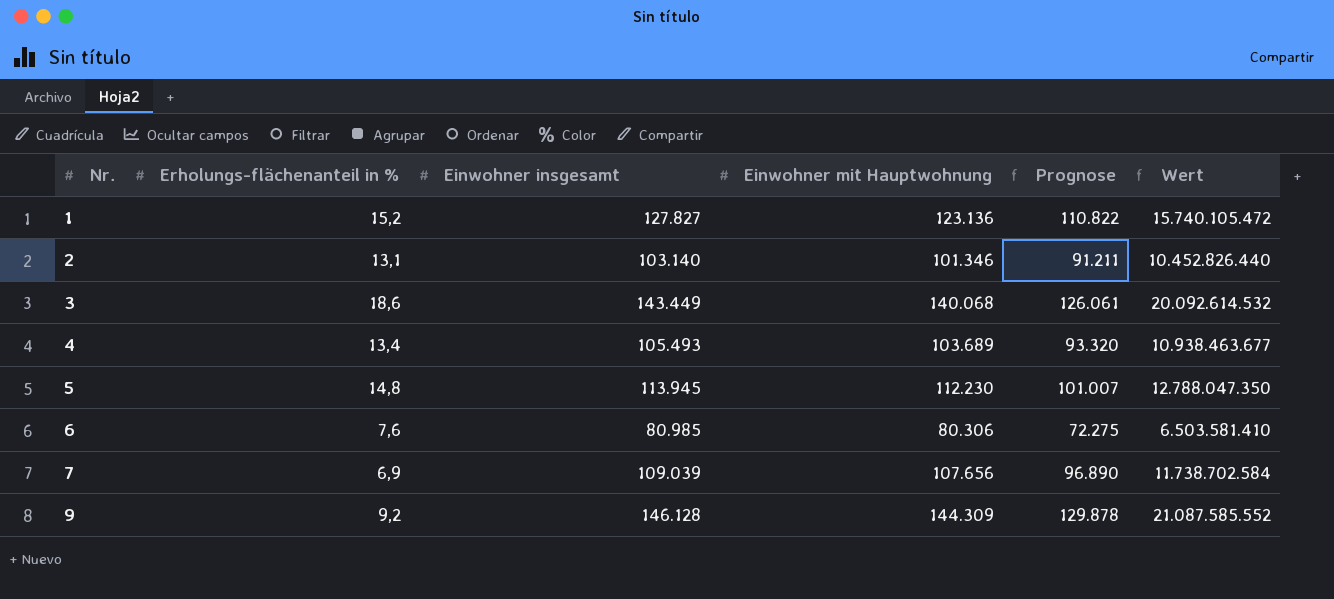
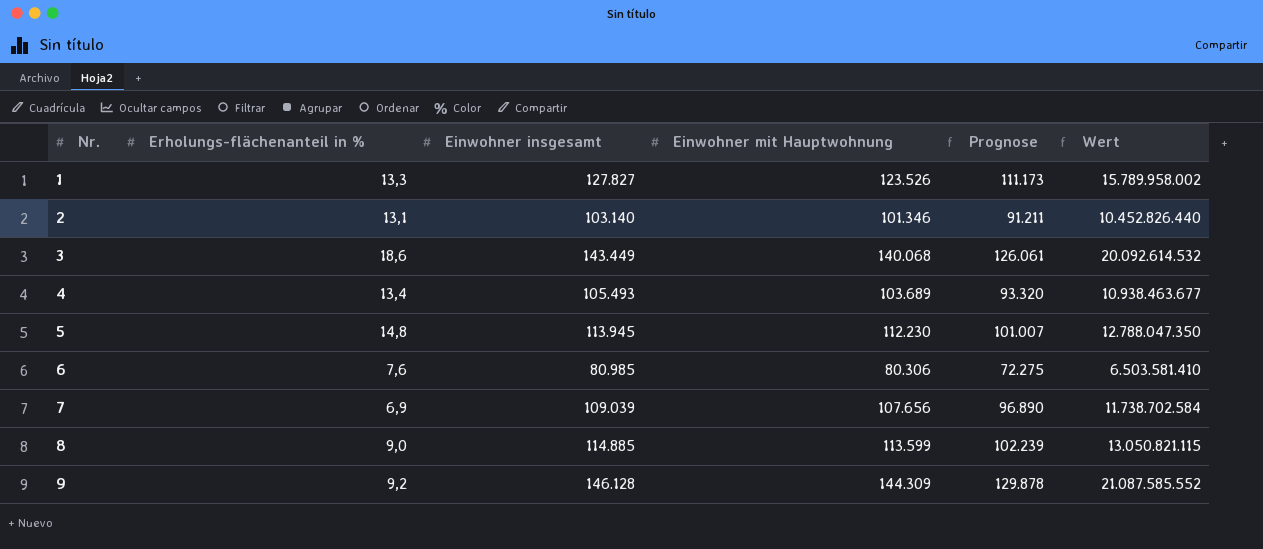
1 | Erholungs-flächenanteil in %: 15,2 -> 13,3
1 | Einwohner mit Hauptwohnung: 123.136 -> 123.526
1 | Prognose: 110.822 -> 111.173
1 | Wert: 15.740.105.472 -> 15.789.958.002
row 8: none -> 9,0 | 114.885 | 113.599 | 102.239 | 13.050.821.115

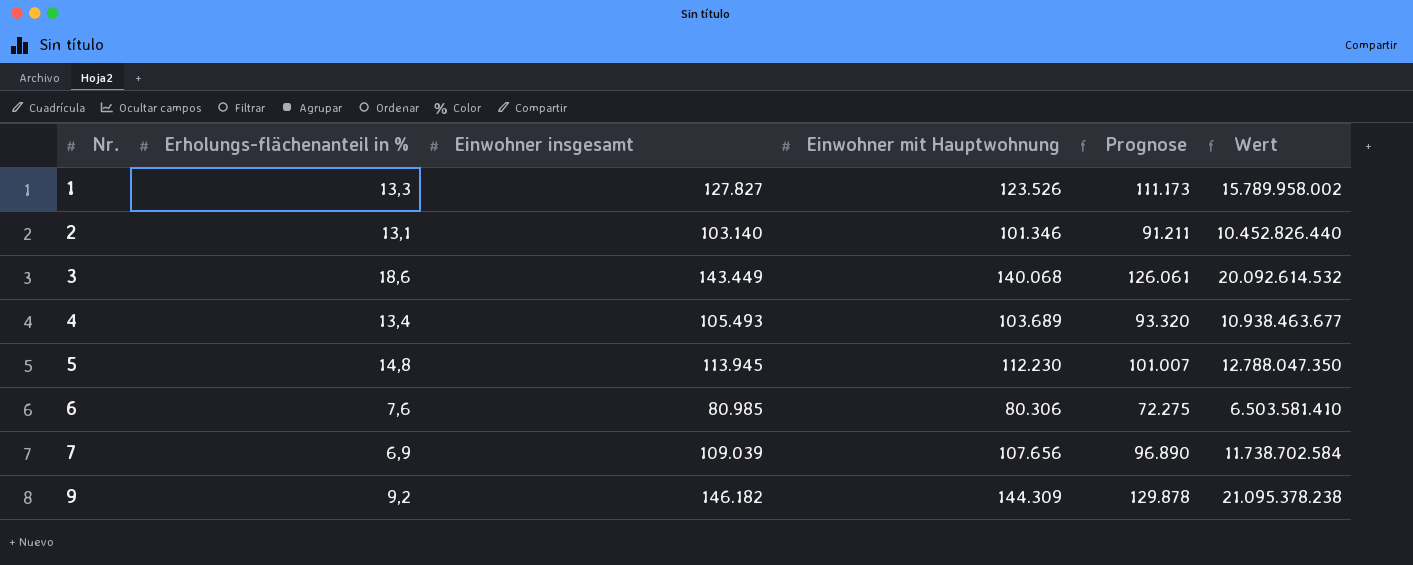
row 8: 9,0 | 114.885 | 113.599 | 102.239 | 13.050.821.115 -> none
9 | Einwohner insgesamt: 146.128 -> 146.182
9 | Wert: 21.087.585.552 -> 21.095.378.238

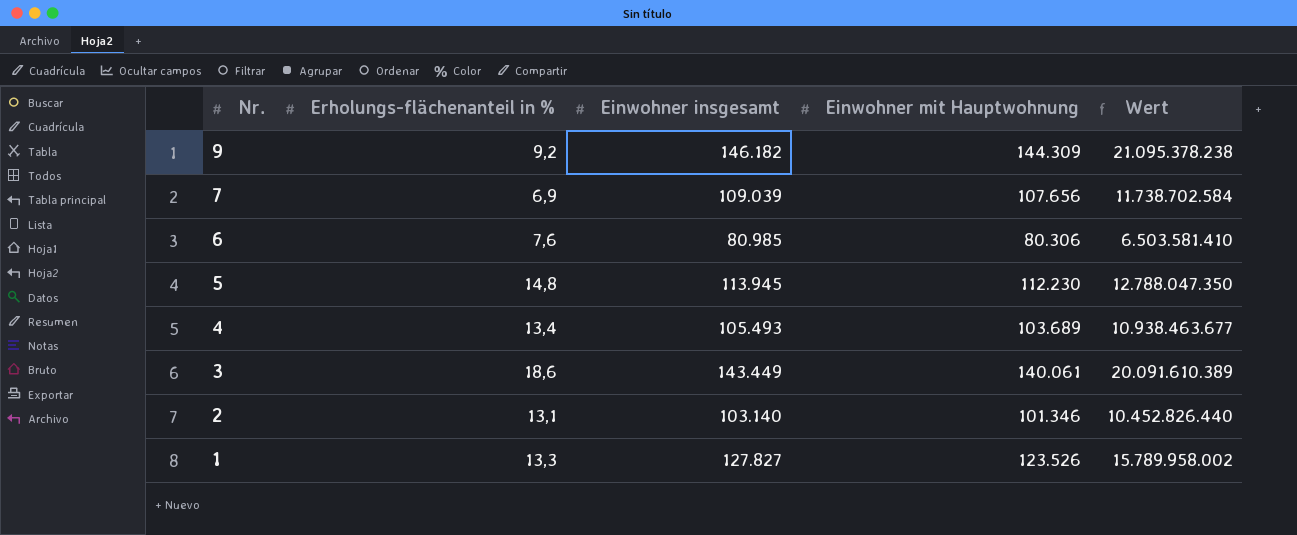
row order: Nr. ascending -> Nr. descending
column Prognose | formula: [Einwohner mit Hauptwohnung] * 0,9 -> none
3 | Einwohner mit Hauptwohnung: 140.068 -> 140.061
3 | Wert: 20.092.614.532 -> 20.091.610.389

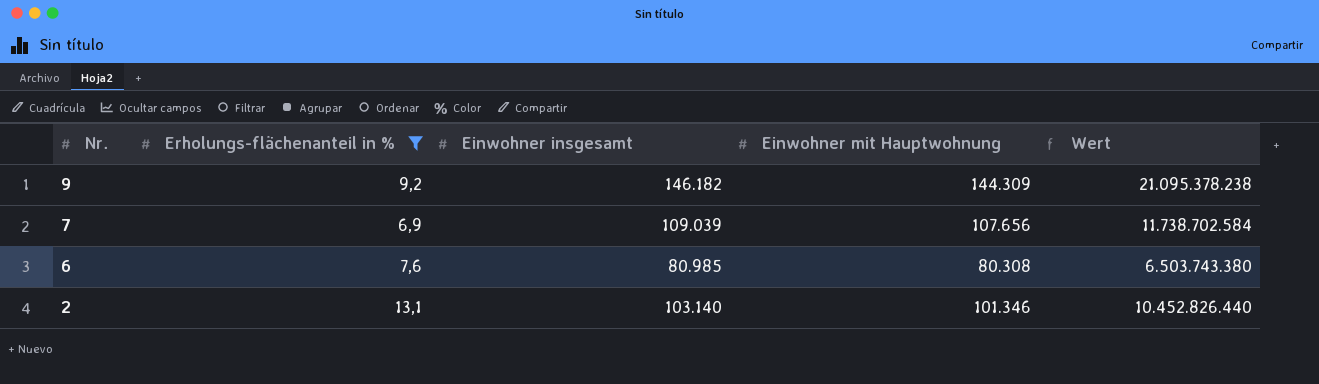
filter: none -> Erholungs-flächenanteil in % <= 13,1
6 | Einwohner mit Hauptwohnung: 80.306 -> 80.308
6 | Wert: 6.503.581.410 -> 6.503.743.380

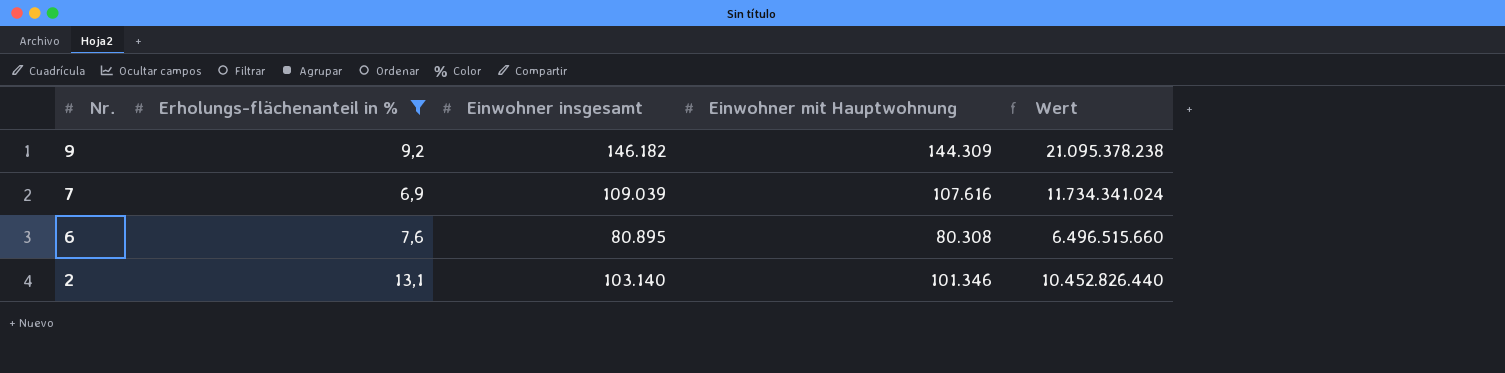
7 | Einwohner mit Hauptwohnung: 107.656 -> 107.616
7 | Wert: 11.738.702.584 -> 11.734.341.024
6 | Einwohner insgesamt: 80.985 -> 80.895
6 | Wert: 6.503.743.380 -> 6.496.515.660

